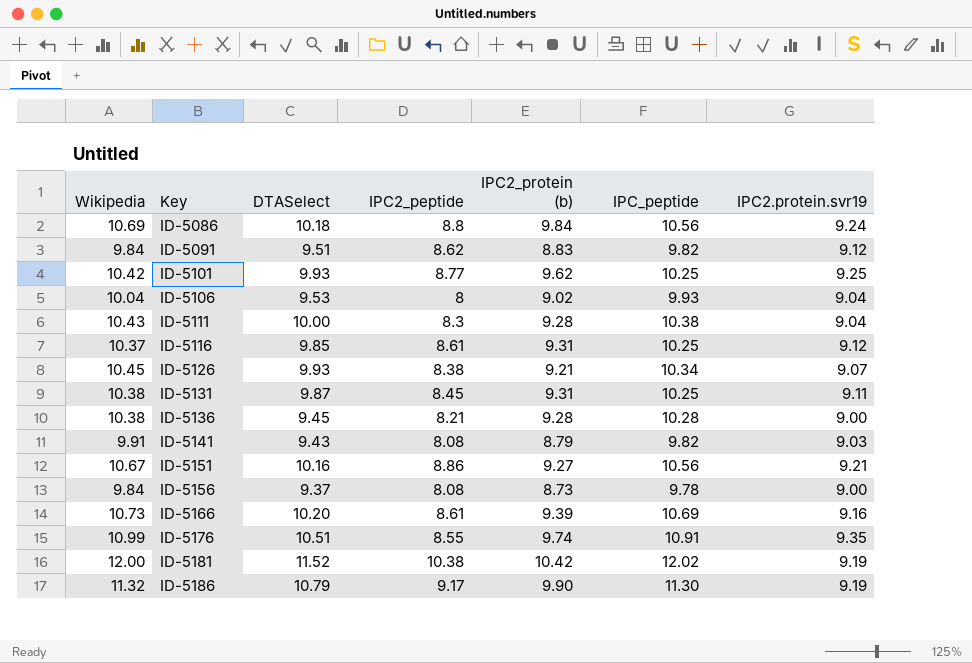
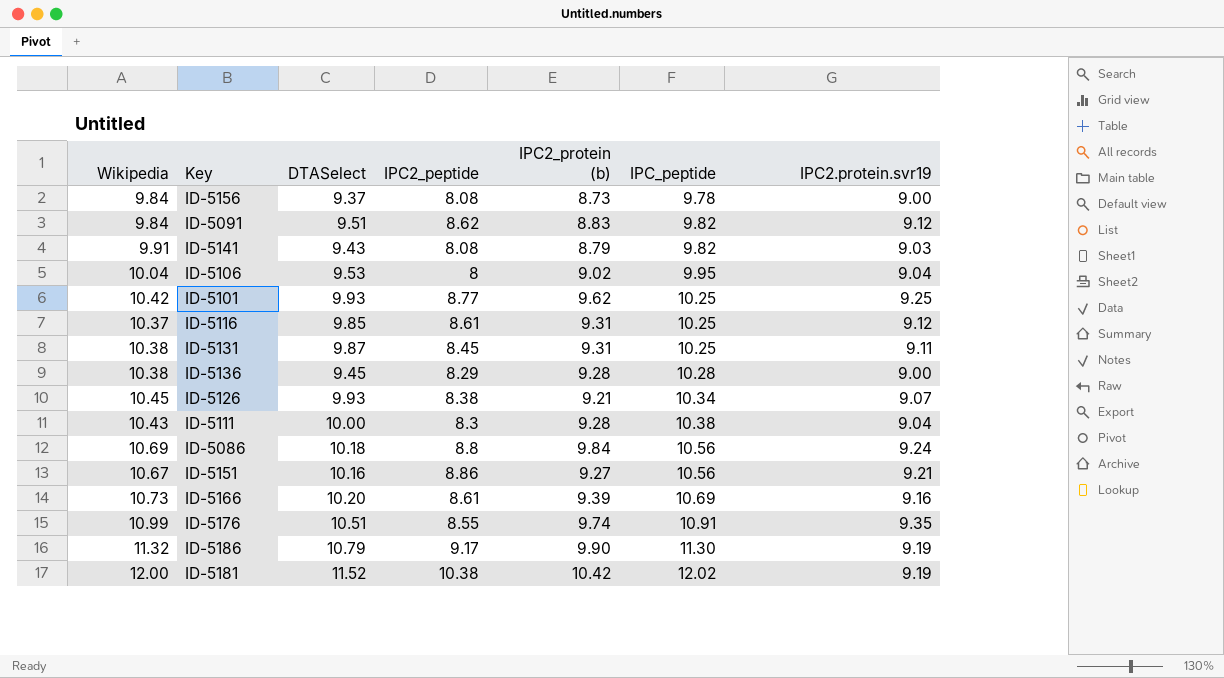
row order: Key ascending -> IPC_peptide ascending
ID-5106 | IPC_peptide: 9.93 -> 9.95
ID-5136 | IPC2_peptide: 8.21 -> 8.29

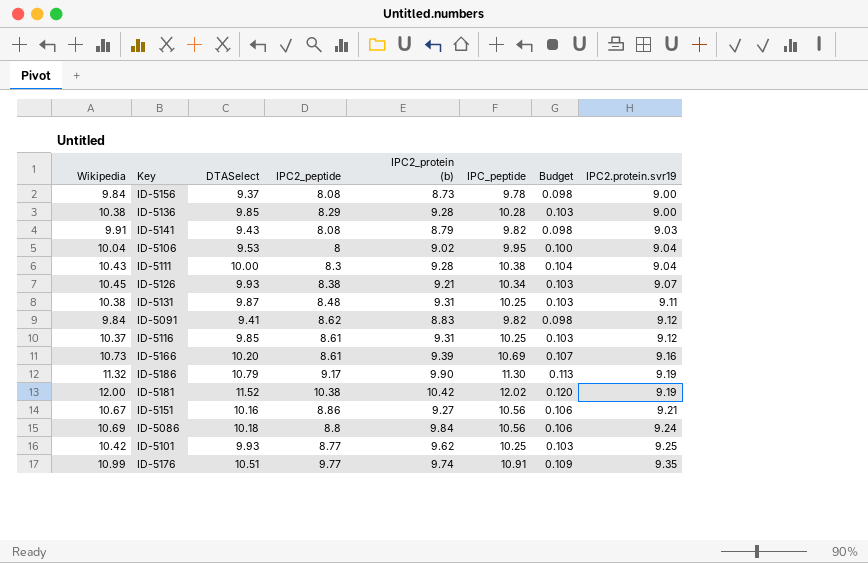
row order: IPC_peptide ascending -> IPC2.protein.svr19 ascending
column Budget | formula: none -> [IPC_peptide] * 0.01
ID-5136 | DTASelect: 9.45 -> 9.85
ID-5131 | IPC2_peptide: 8.45 -> 8.48
ID-5091 | DTASelect: 9.51 -> 9.41
ID-5176 | IPC2_peptide: 8.55 -> 9.77

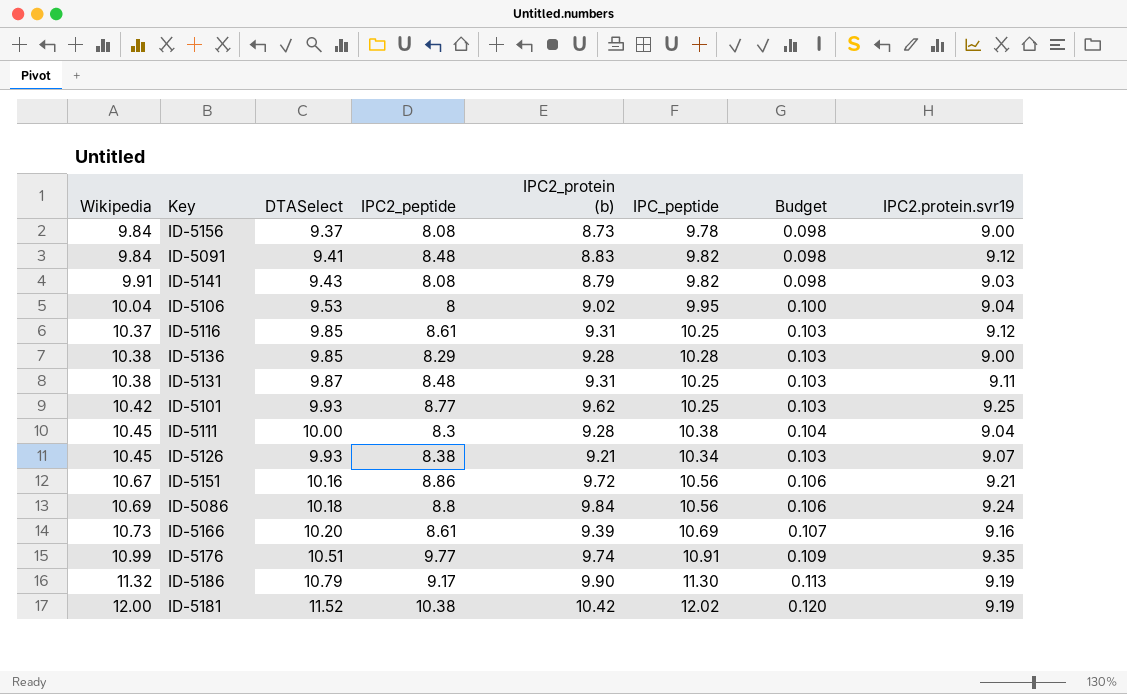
row order: IPC2.protein.svr19 ascending -> Wikipedia ascending
ID-5091 | IPC2_peptide: 8.62 -> 8.48
ID-5111 | Wikipedia: 10.43 -> 10.45
ID-5151 | IPC2_protein (b): 9.27 -> 9.72

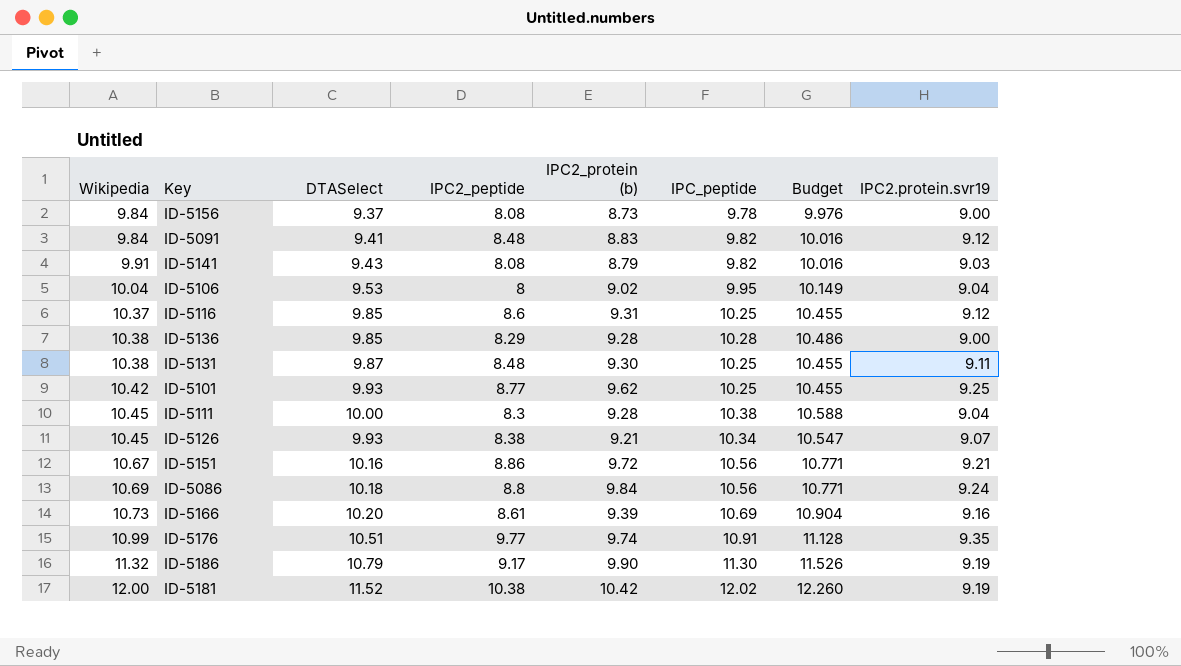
column Budget | formula: [IPC_peptide] * 0.01 -> [IPC_peptide] * 1.02
ID-5116 | IPC2_peptide: 8.61 -> 8.6
ID-5131 | IPC2_protein (b): 9.31 -> 9.30

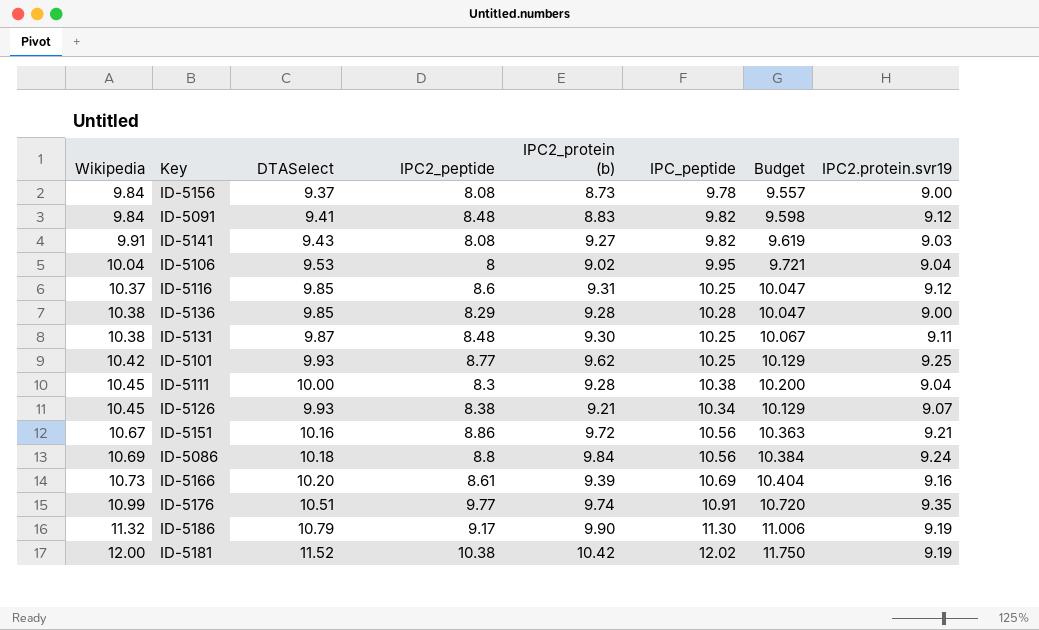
column Budget | formula: [IPC_peptide] * 1.02 -> [DTASelect] * 1.02
ID-5141 | IPC2_protein (b): 8.79 -> 9.27

